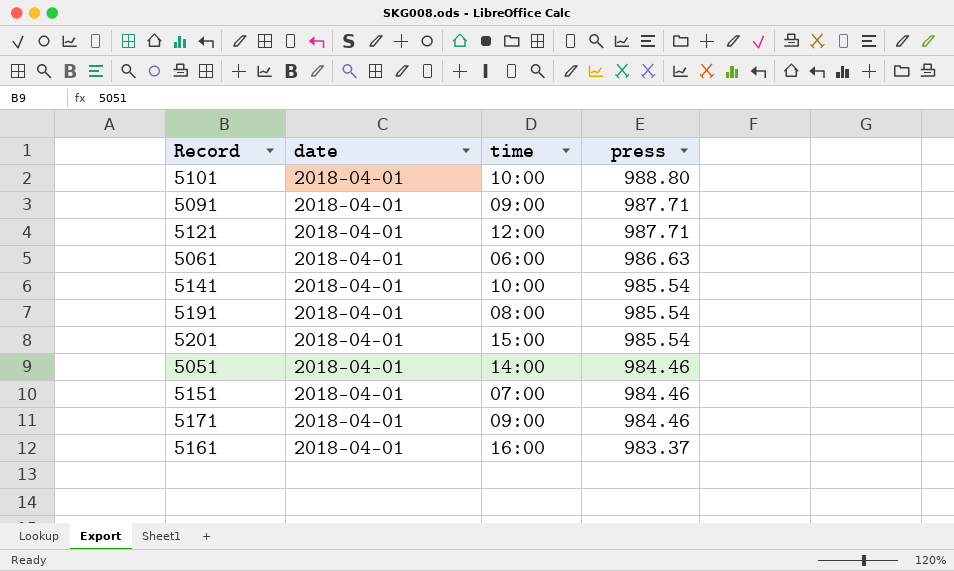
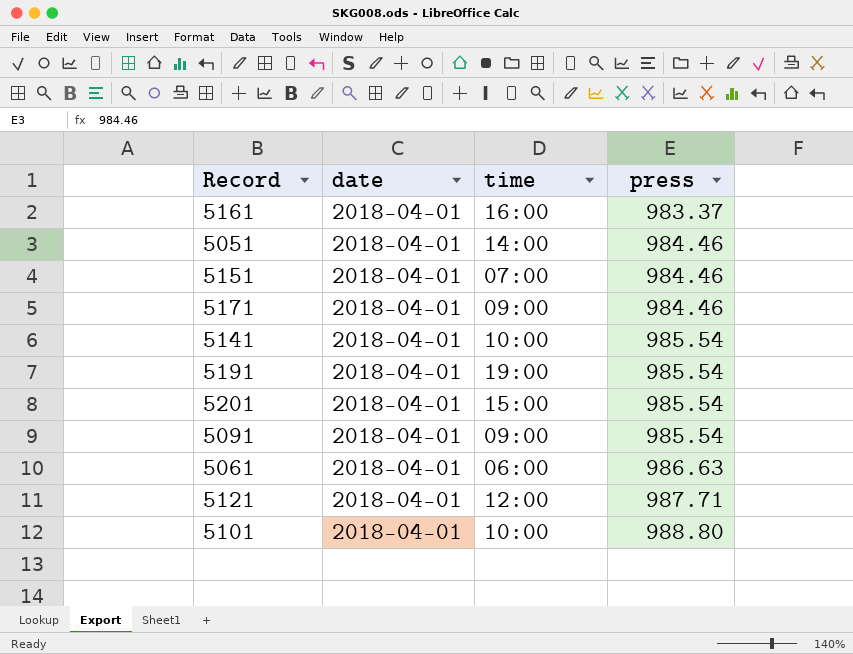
row order: press descending -> press ascending
5191 | time: 08:00 -> 19:00
5091 | press: 987.71 -> 985.54

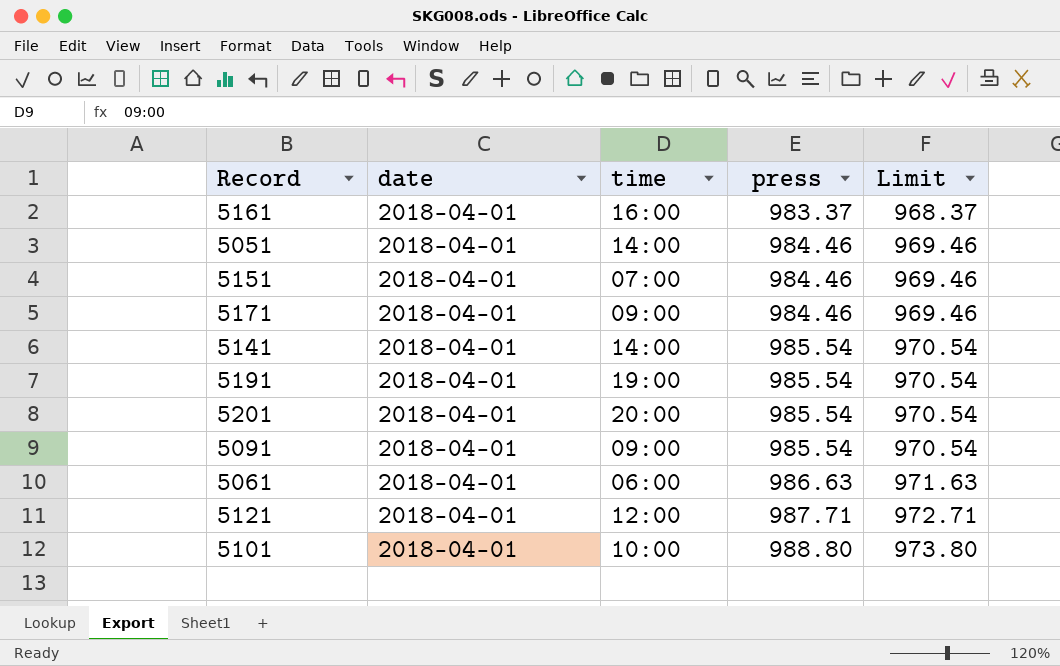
column Limit | formula: none -> [press] - 15
5141 | time: 10:00 -> 14:00
5201 | time: 15:00 -> 20:00

